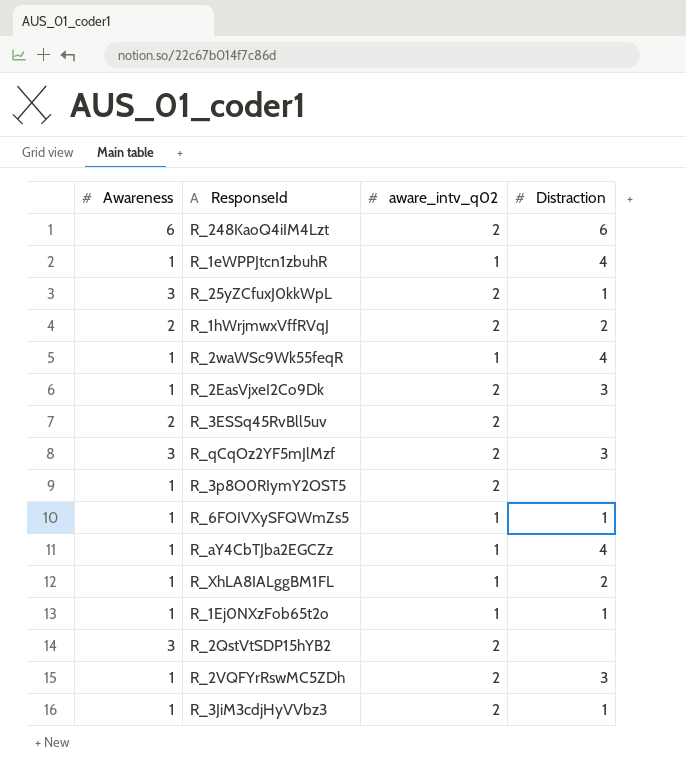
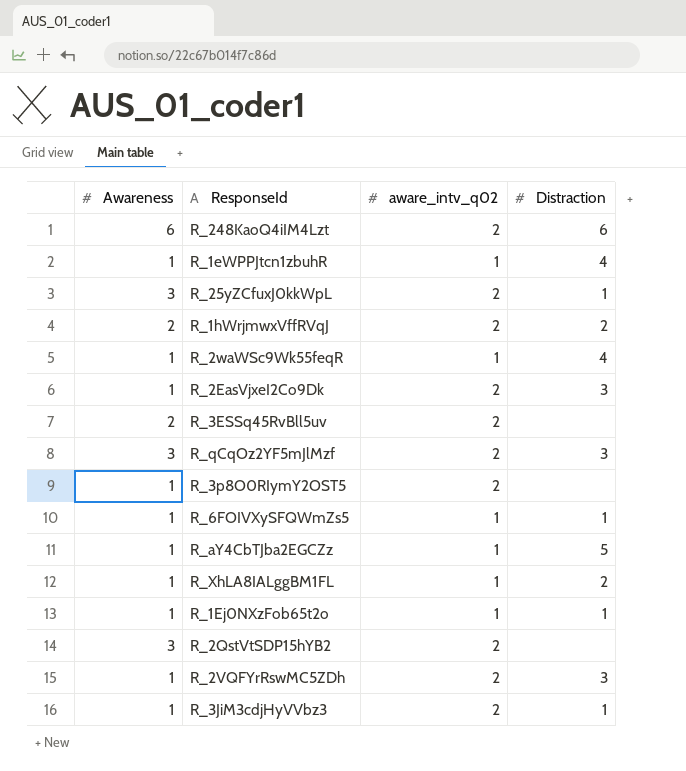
R_aY4CbTJba2EGCZz | Distraction: 4 -> 5

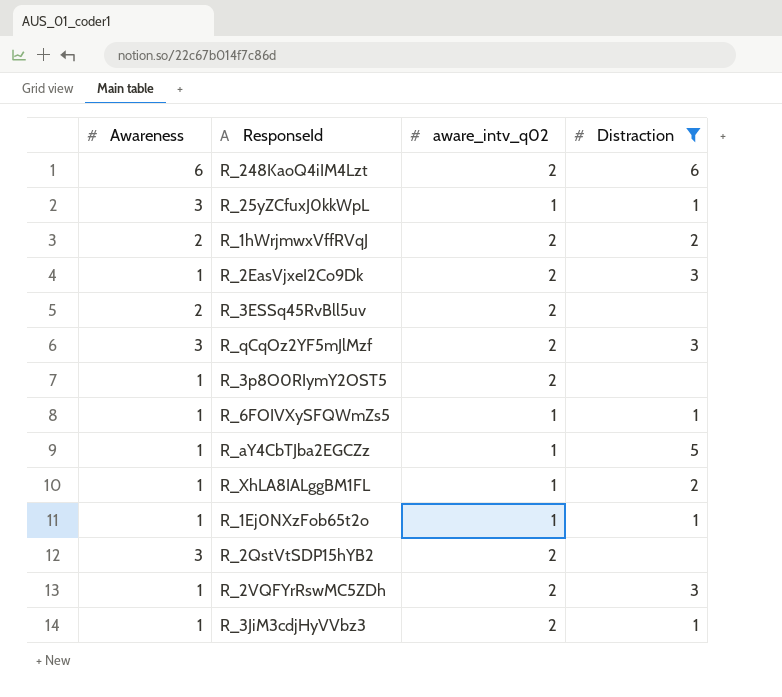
filter: none -> Distraction != 4
R_25yZCfuxJ0kkWpL | aware_intv_q02: 2 -> 1

